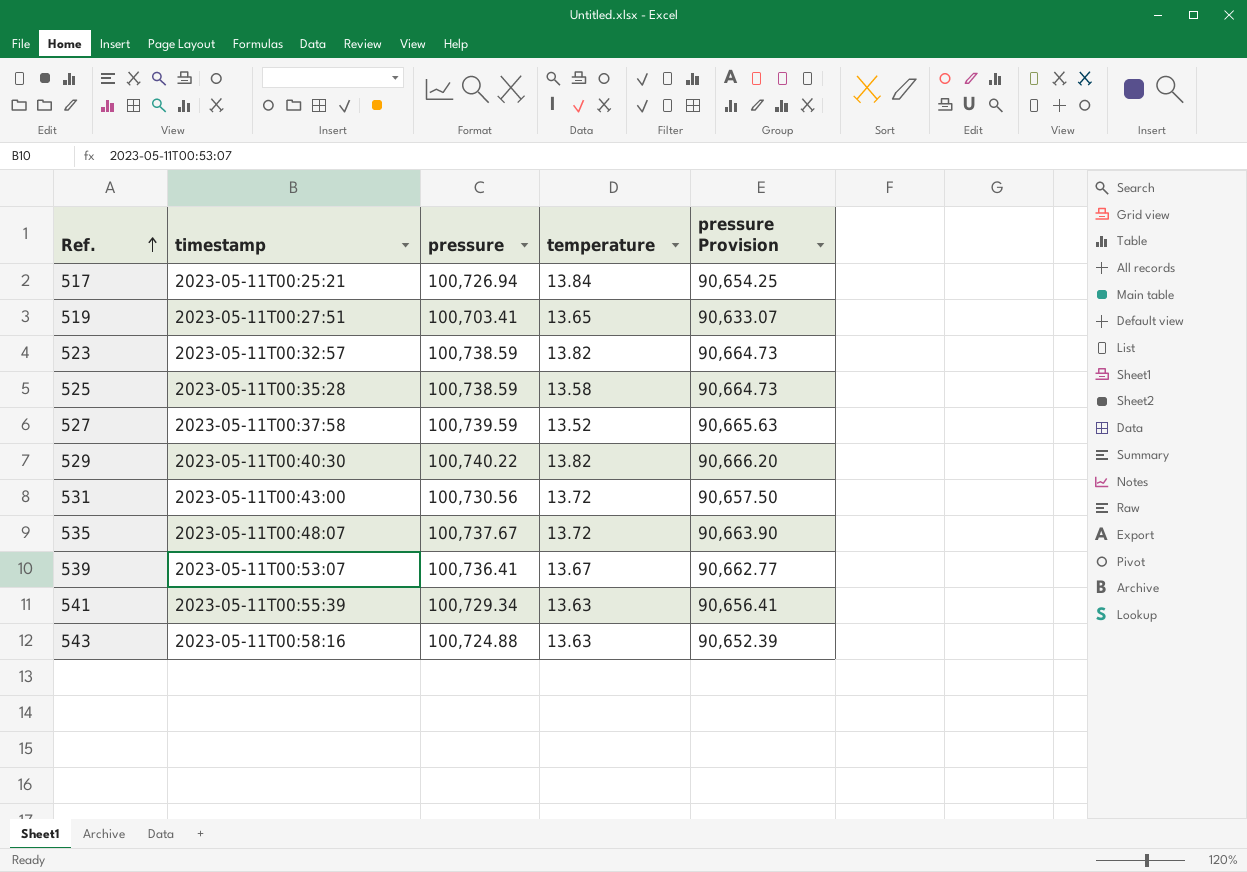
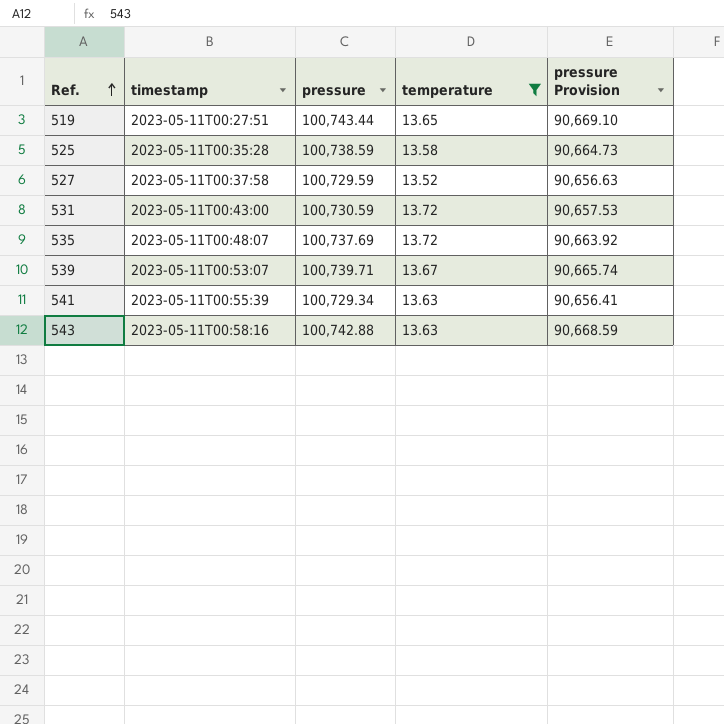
filter: none -> temperature <= 13.72
519 | pressure: 100,703.41 -> 100,743.44
519 | pressure Provision: 90,633.07 -> 90,669.10
527 | pressure: 100,739.59 -> 100,729.59
527 | pressure Provision: 90,665.63 -> 90,656.63
531 | pressure: 100,730.56 -> 100,730.59
531 | pressure Provision: 90,657.50 -> 90,657.53
535 | pressure: 100,737.67 -> 100,737.69
535 | pressure Provision: 90,663.90 -> 90,663.92
539 | pressure: 100,736.41 -> 100,739.71
539 | pressure Provision: 90,662.77 -> 90,665.74
543 | pressure: 100,724.88 -> 100,742.88
543 | pressure Provision: 90,652.39 -> 90,668.59

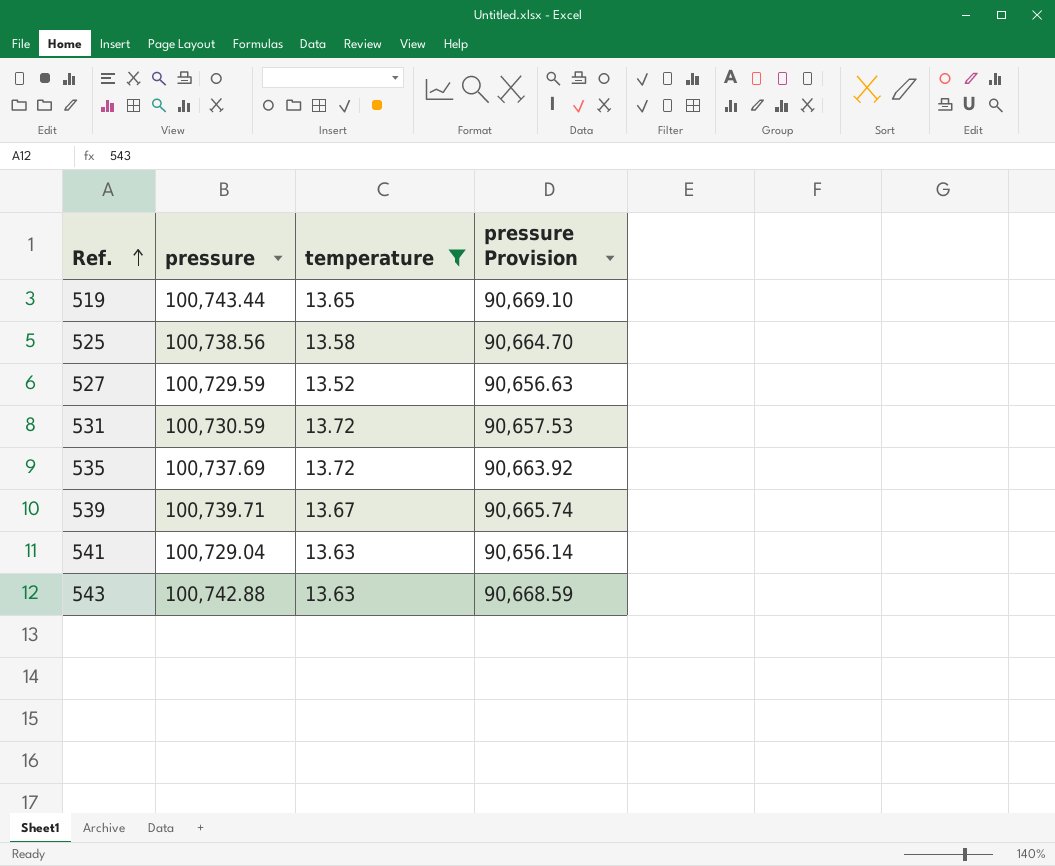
column timestamp | position: 2 -> none
525 | pressure: 100,738.59 -> 100,738.56
525 | pressure Provision: 90,664.73 -> 90,664.70
541 | pressure: 100,729.34 -> 100,729.04
541 | pressure Provision: 90,656.41 -> 90,656.14

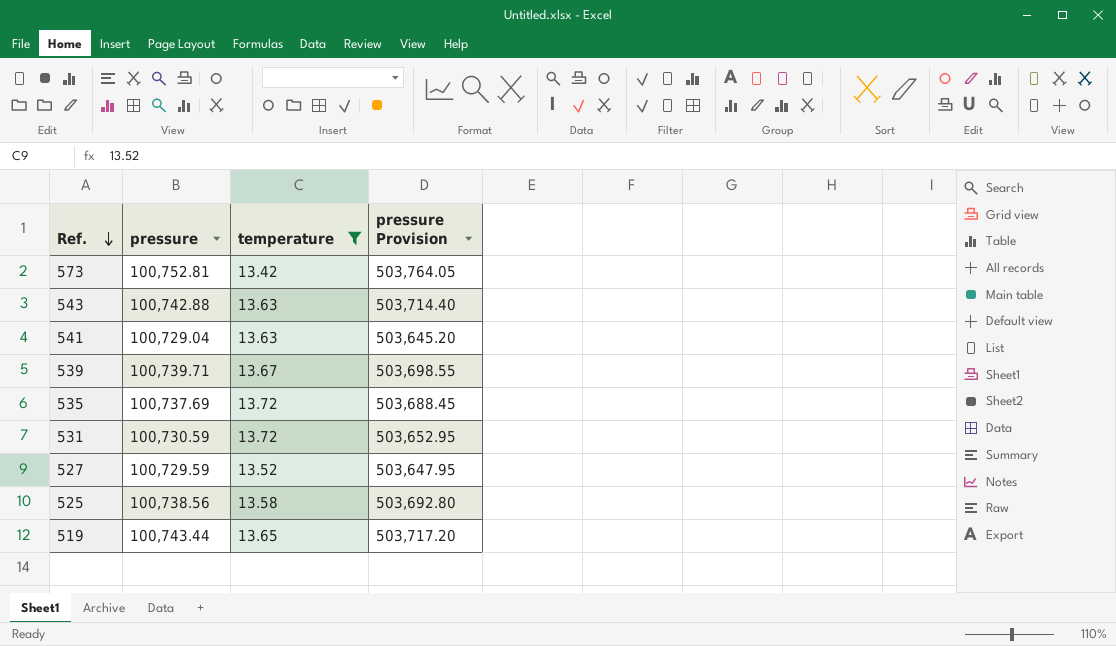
row order: Ref. ascending -> Ref. descending
column pressure Provision | formula: [pressure] * 0.9 -> [pressure] * 5
row 573: none -> 100,752.81 | 13.42 | 503,764.05

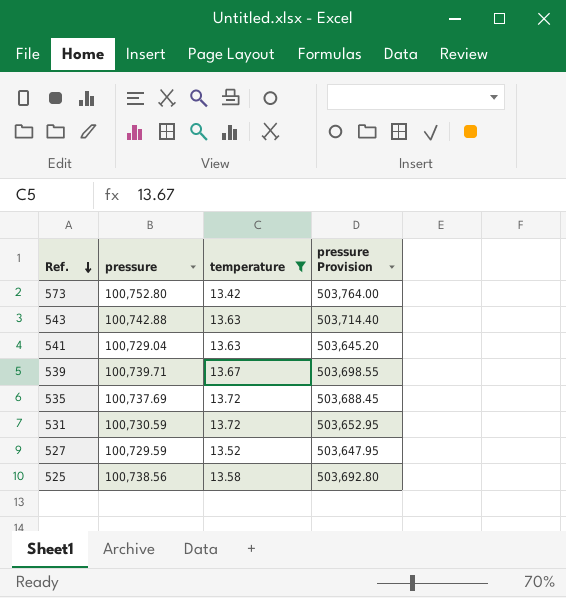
row 519: 100,743.44 | 13.65 | 503,717.20 -> none
573 | pressure: 100,752.81 -> 100,752.80
573 | pressure Provision: 503,764.05 -> 503,764.00

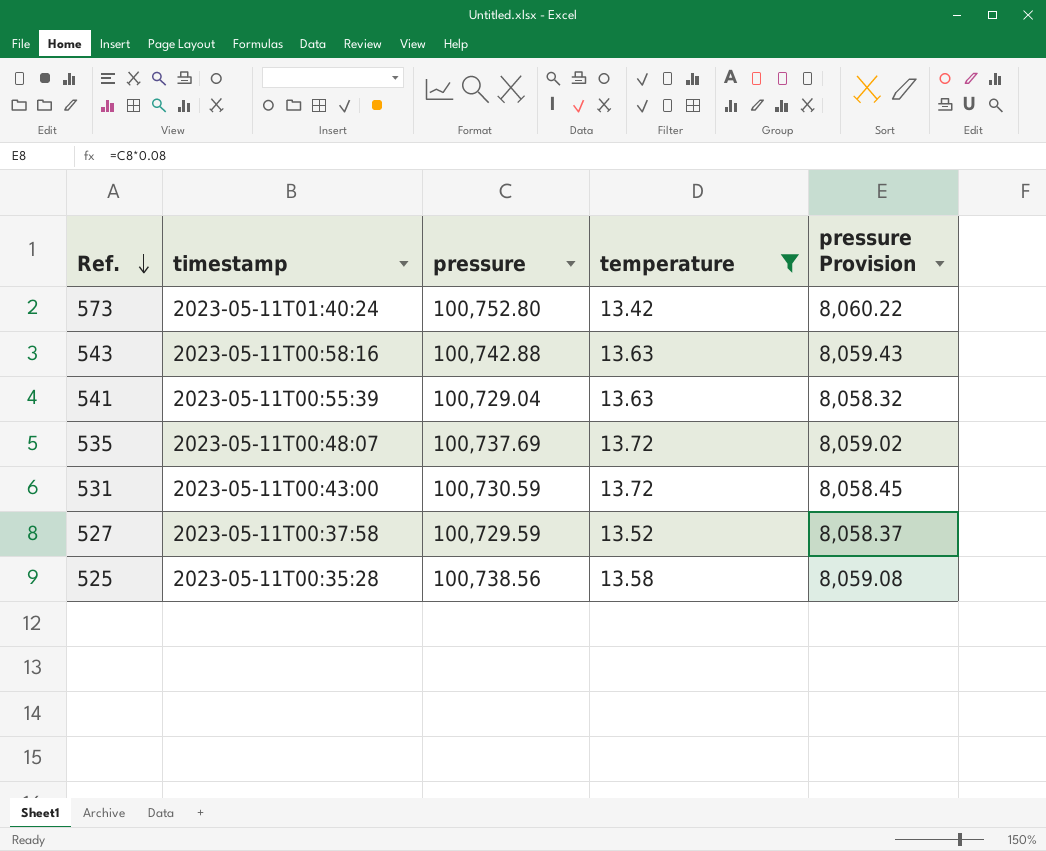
column timestamp | position: none -> 2
column pressure Provision | formula: [pressure] * 5 -> [pressure] * 0.08
row 539: 100,739.71 | 13.67 | 503,698.55 -> none

